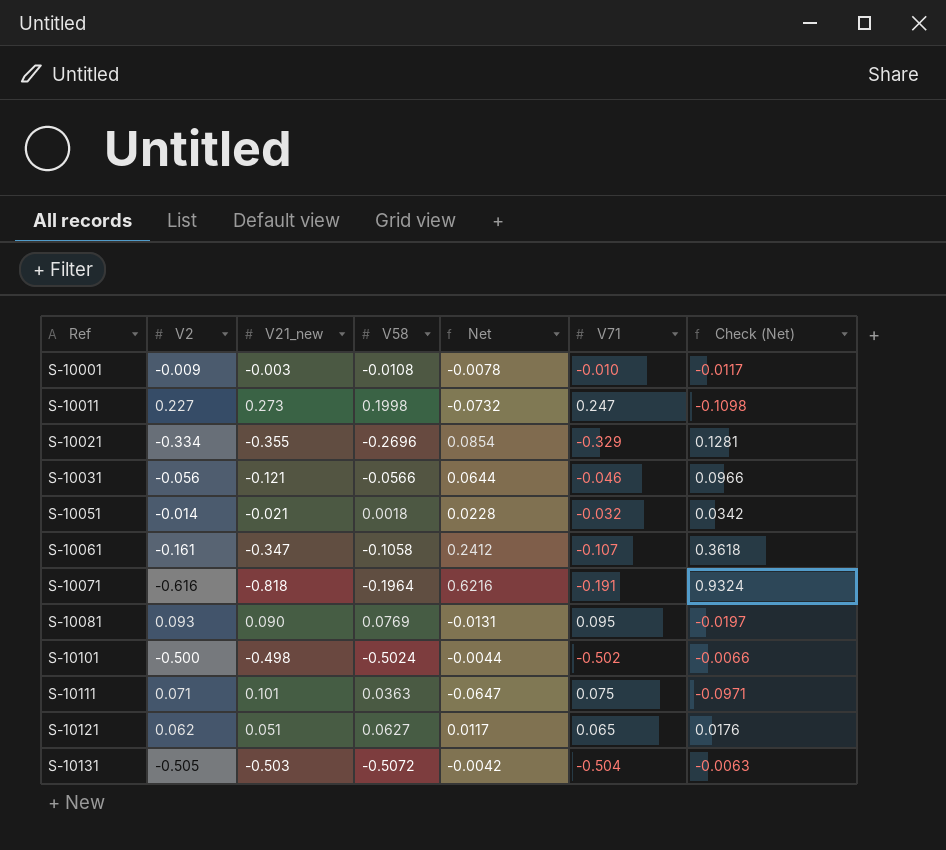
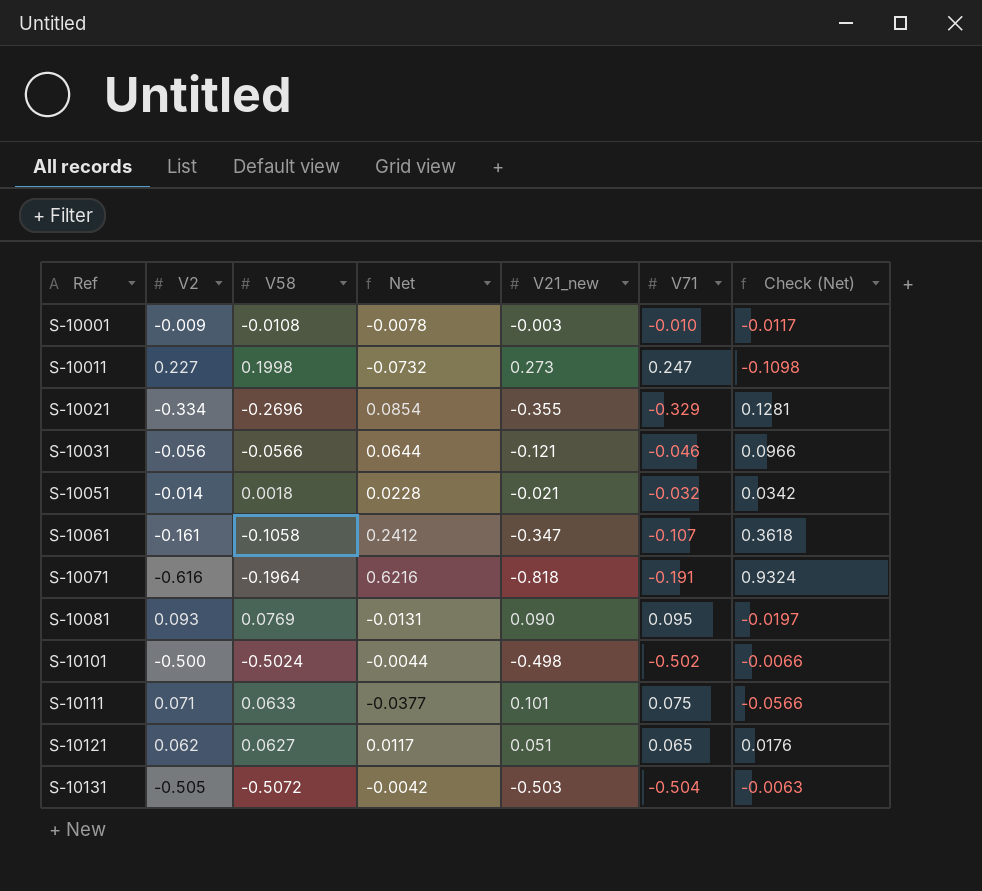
column V21_new | position: 3 -> 5
S-10111 | V58: 0.0363 -> 0.0633
S-10111 | Net: -0.0647 -> -0.0377
S-10111 | Check (Net): -0.0971 -> -0.0566

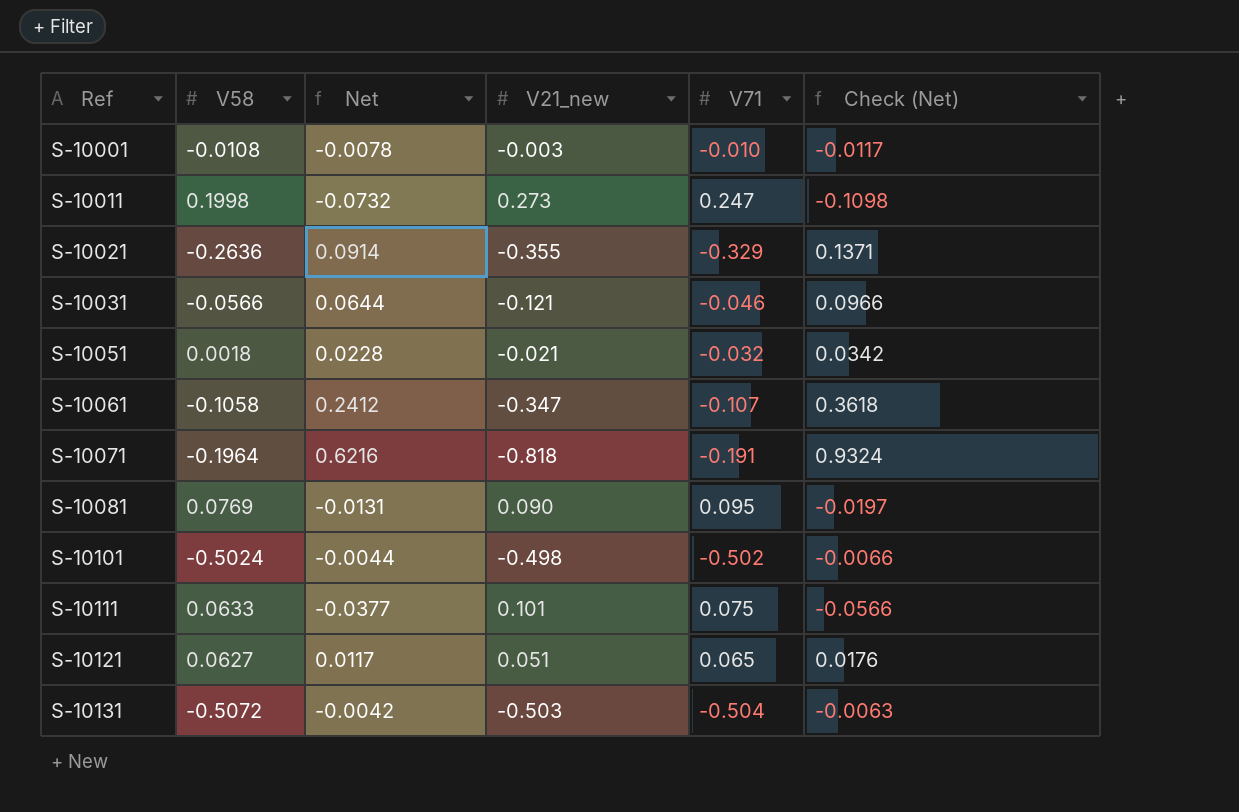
column V2 | position: 2 -> none
S-10021 | V58: -0.2696 -> -0.2636
S-10021 | Net: 0.0854 -> 0.0914
S-10021 | Check (Net): 0.1281 -> 0.1371

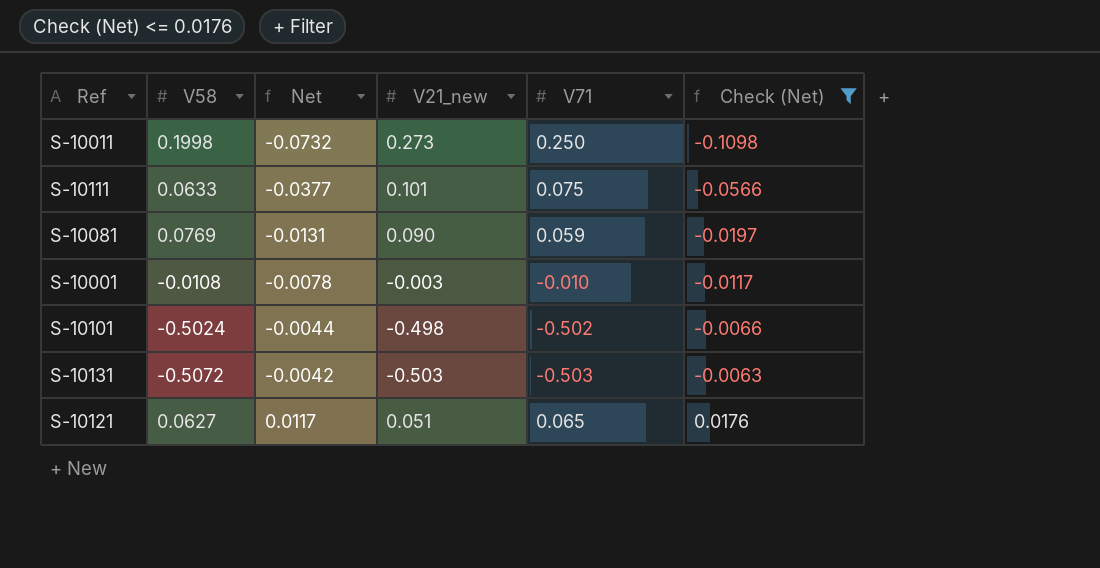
filter: none -> Check (Net) <= 0.0176
row order: Ref ascending -> Net ascending
S-10011 | V71: 0.247 -> 0.250
S-10081 | V71: 0.095 -> 0.059
S-10131 | V71: -0.504 -> -0.503

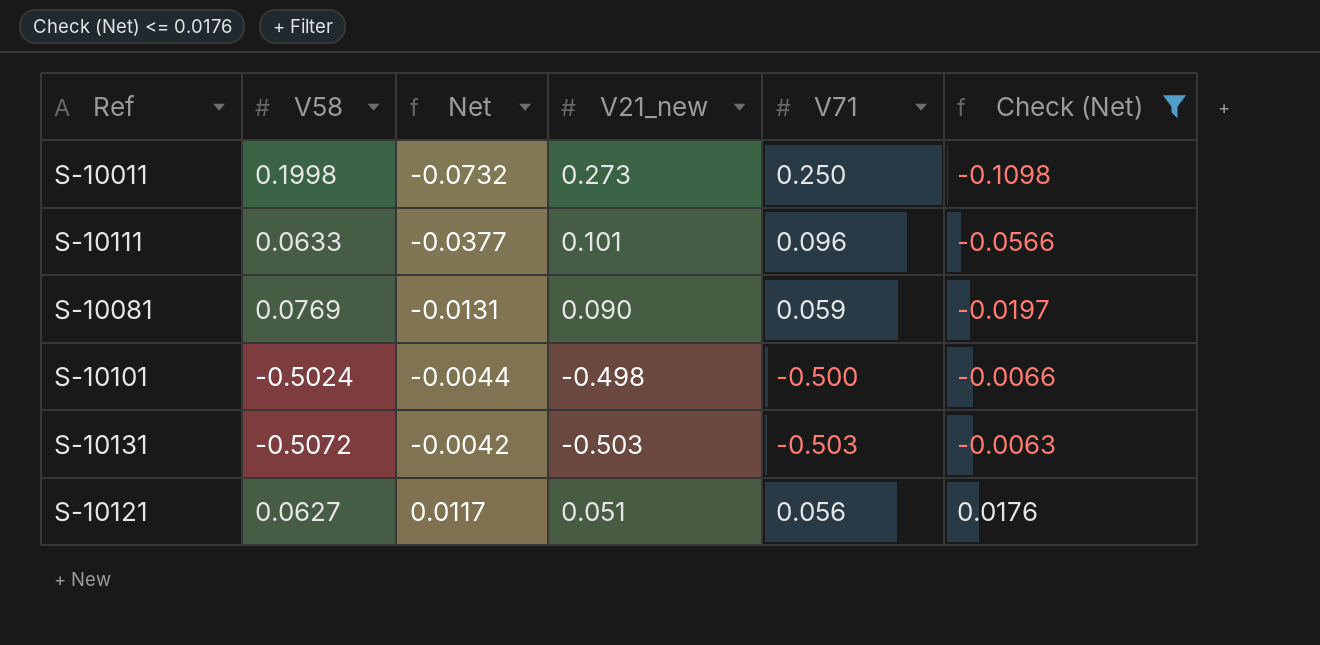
row S-10001: -0.0108 | -0.0078 | -0.003 | -0.010 | -0.0117 -> none
S-10111 | V71: 0.075 -> 0.096
S-10101 | V71: -0.502 -> -0.500
S-10121 | V71: 0.065 -> 0.056

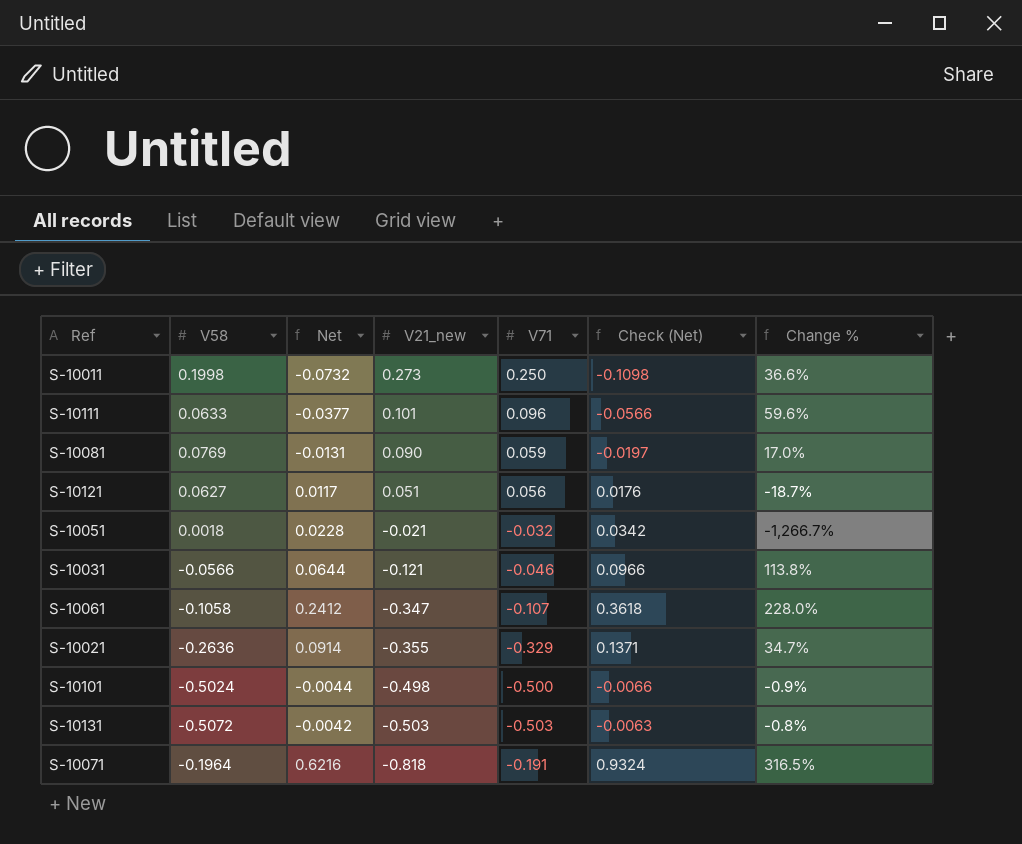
filter: Check (Net) <= 0.0176 -> none
row order: Net ascending -> V21_new descending
column Change % | formula: none -> ([V21_new] - [V58]) / [V58]

